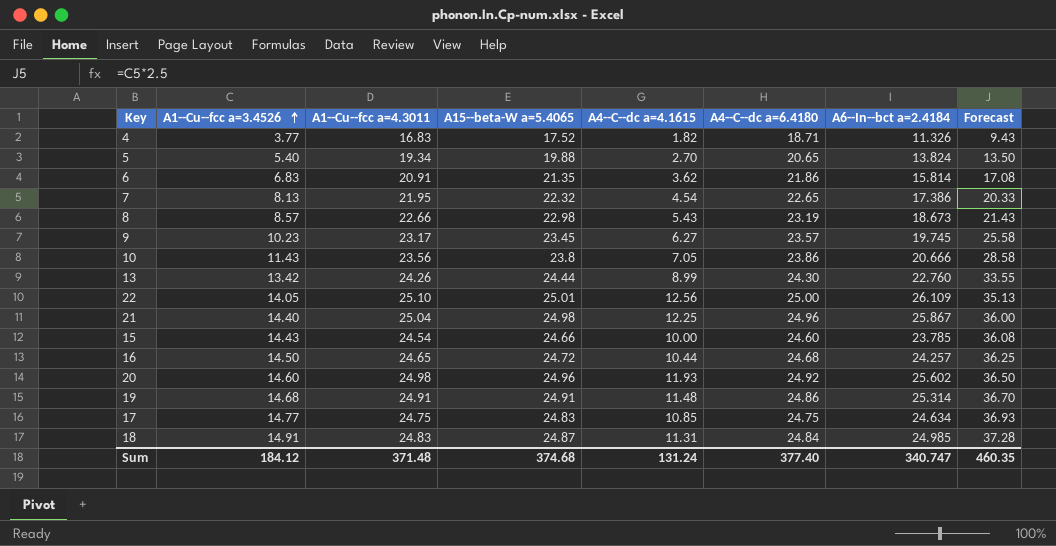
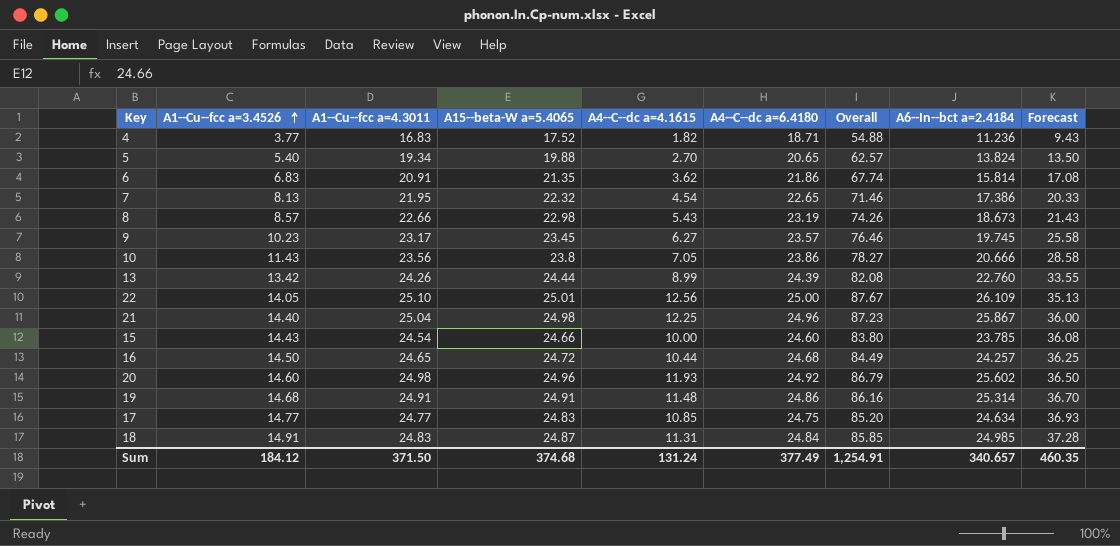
column Overall | formula: none -> [A1--Cu--fcc a=4.3011] + [A15--beta-W a=5.4065] + [A4--C--dc a=4.1615] + [A4--C--dc a=6.4180]
4 | A6--In--bct a=2.4184: 11.326 -> 11.236
13 | A4--C--dc a=6.4180: 24.30 -> 24.39
17 | A1--Cu--fcc a=4.3011: 24.75 -> 24.77
Sum | A1--Cu--fcc a=4.3011: 371.48 -> 371.50
Sum | A4--C--dc a=6.4180: 377.40 -> 377.49
Sum | A6--In--bct a=2.4184: 340.747 -> 340.657

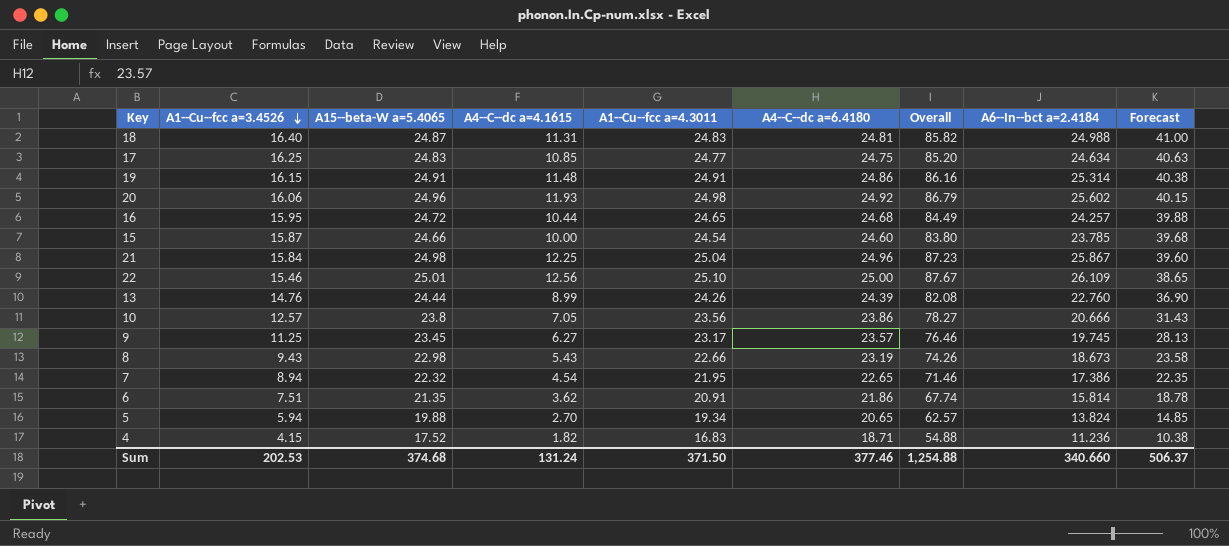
row order: A1--Cu--fcc a=3.4526 ascending -> A1--Cu--fcc a=3.4526 descending
column A1--Cu--fcc a=4.3011 | position: 3 -> 5
18 | A1--Cu--fcc a=3.4526: 14.91 -> 16.40
18 | A4--C--dc a=6.4180: 24.84 -> 24.81
18 | Overall: 85.85 -> 85.82
18 | A6--In--bct a=2.4184: 24.985 -> 24.988
18 | Forecast: 37.28 -> 41.00
17 | A1--Cu--fcc a=3.4526: 14.77 -> 16.25
17 | Forecast: 36.93 -> 40.63
19 | A1--Cu--fcc a=3.4526: 14.68 -> 16.15
19 | Forecast: 36.70 -> 40.38
20 | A1--Cu--fcc a=3.4526: 14.60 -> 16.06
20 | Forecast: 36.50 -> 40.15
16 | A1--Cu--fcc a=3.4526: 14.50 -> 15.95
16 | Forecast: 36.25 -> 39.88
15 | A1--Cu--fcc a=3.4526: 14.43 -> 15.87
15 | Forecast: 36.08 -> 39.68
21 | A1--Cu--fcc a=3.4526: 14.40 -> 15.84
21 | Forecast: 36.00 -> 39.60
22 | A1--Cu--fcc a=3.4526: 14.05 -> 15.46
22 | Forecast: 35.13 -> 38.65
13 | A1--Cu--fcc a=3.4526: 13.42 -> 14.76
13 | Forecast: 33.55 -> 36.90
10 | A1--Cu--fcc a=3.4526: 11.43 -> 12.57
10 | Forecast: 28.58 -> 31.43
9 | A1--Cu--fcc a=3.4526: 10.23 -> 11.25
9 | Forecast: 25.58 -> 28.13
8 | A1--Cu--fcc a=3.4526: 8.57 -> 9.43
8 | Forecast: 21.43 -> 23.58
7 | A1--Cu--fcc a=3.4526: 8.13 -> 8.94
7 | Forecast: 20.33 -> 22.35
6 | A1--Cu--fcc a=3.4526: 6.83 -> 7.51
6 | Forecast: 17.08 -> 18.78
5 | A1--Cu--fcc a=3.4526: 5.40 -> 5.94
5 | Forecast: 13.50 -> 14.85
4 | A1--Cu--fcc a=3.4526: 3.77 -> 4.15
4 | Forecast: 9.43 -> 10.38
Sum | A1--Cu--fcc a=3.4526: 184.12 -> 202.53
Sum | A4--C--dc a=6.4180: 377.49 -> 377.46
Sum | Overall: 1,254.91 -> 1,254.88
Sum | A6--In--bct a=2.4184: 340.657 -> 340.660
Sum | Forecast: 460.35 -> 506.37

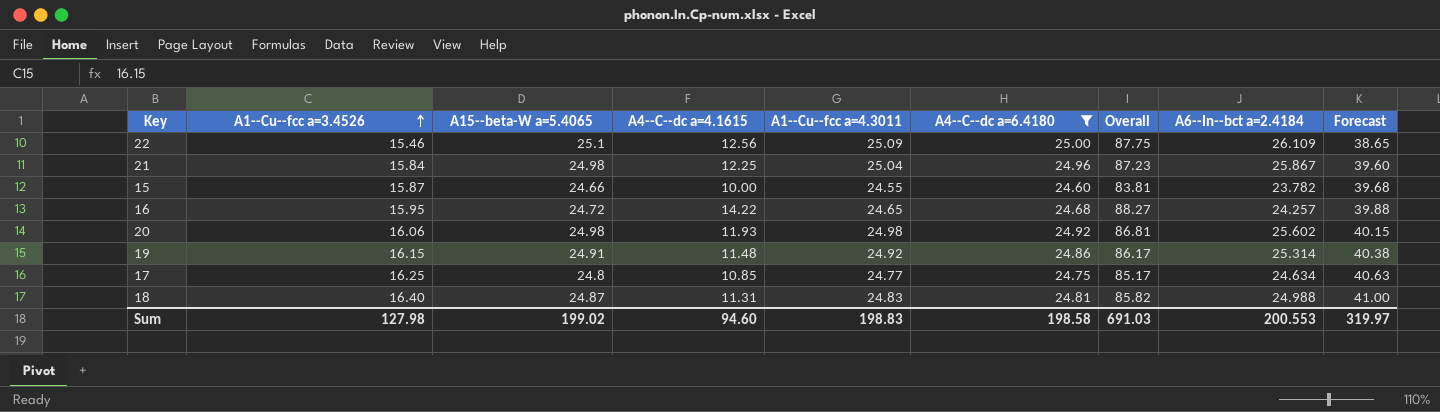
filter: none -> A4--C--dc a=6.4180 >= 24.60
row order: A1--Cu--fcc a=3.4526 descending -> A1--Cu--fcc a=3.4526 ascending
22 | A15--beta-W a=5.4065: 25.01 -> 25.1
22 | A1--Cu--fcc a=4.3011: 25.10 -> 25.09
22 | Overall: 87.67 -> 87.75
15 | A1--Cu--fcc a=4.3011: 24.54 -> 24.55
15 | Overall: 83.80 -> 83.81
15 | A6--In--bct a=2.4184: 23.785 -> 23.782
16 | A4--C--dc a=4.1615: 10.44 -> 14.22
16 | Overall: 84.49 -> 88.27
20 | A15--beta-W a=5.4065: 24.96 -> 24.98
20 | Overall: 86.79 -> 86.81
19 | A1--Cu--fcc a=4.3011: 24.91 -> 24.92
19 | Overall: 86.16 -> 86.17
17 | A15--beta-W a=5.4065: 24.83 -> 24.8
17 | Overall: 85.20 -> 85.17
Sum | A1--Cu--fcc a=3.4526: 202.53 -> 127.98
Sum | A15--beta-W a=5.4065: 374.68 -> 199.02
Sum | A4--C--dc a=4.1615: 131.24 -> 94.60
Sum | A1--Cu--fcc a=4.3011: 371.50 -> 198.83
Sum | A4--C--dc a=6.4180: 377.46 -> 198.58
Sum | Overall: 1,254.88 -> 691.03
Sum | A6--In--bct a=2.4184: 340.660 -> 200.553
Sum | Forecast: 506.37 -> 319.97

